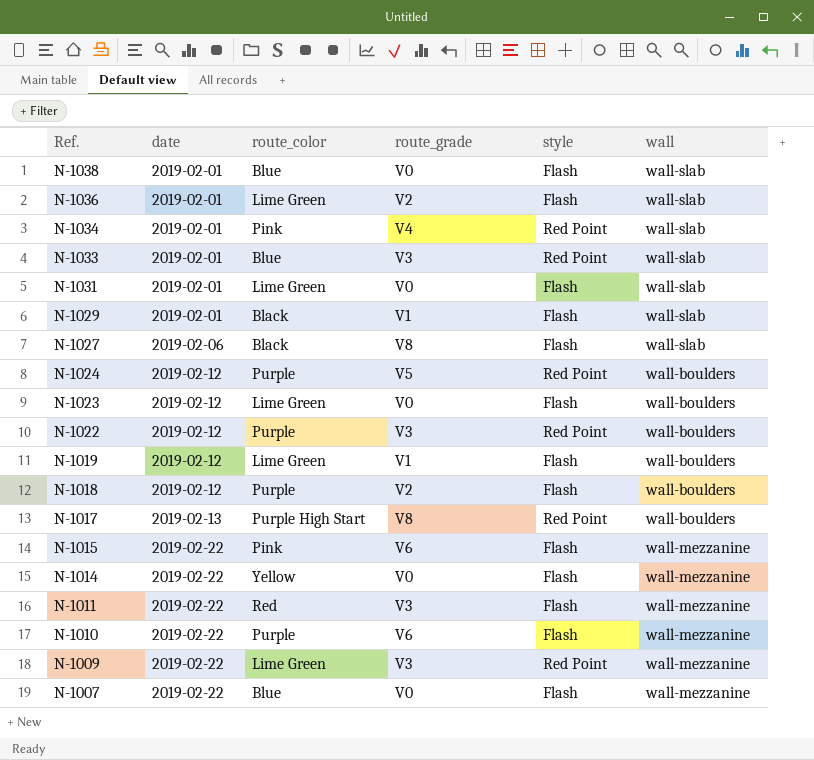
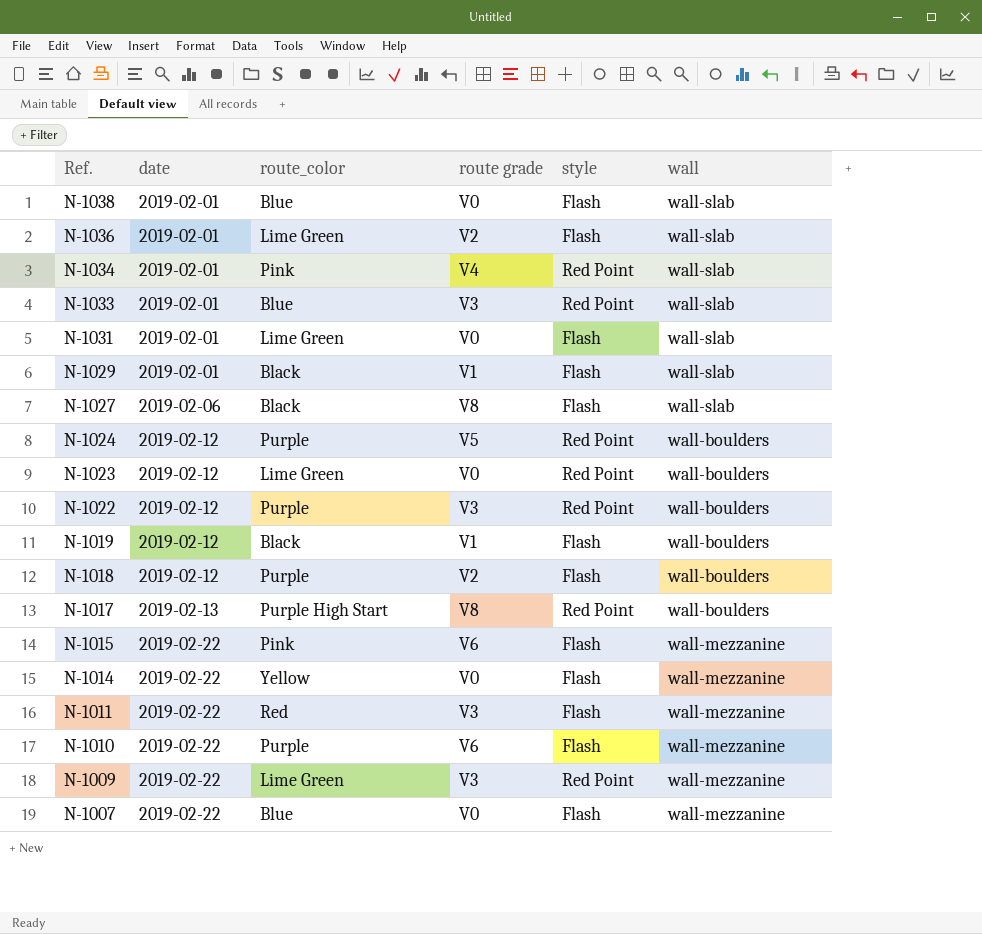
column name: route_grade -> route grade
N-1023 | style: Flash -> Red Point
N-1019 | route_color: Lime Green -> Black

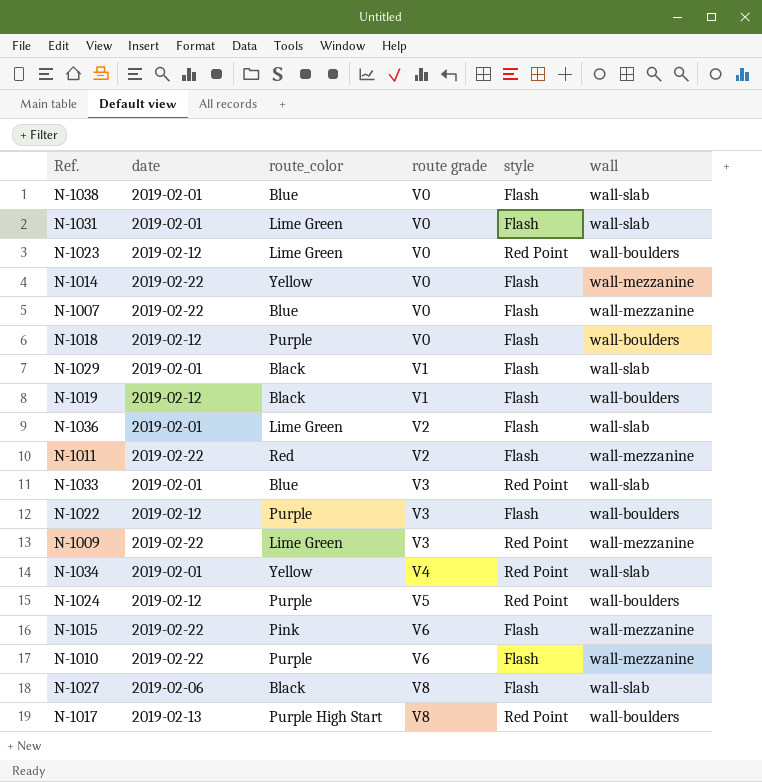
row order: Ref. descending -> route grade ascending
N-1018 | route grade: V2 -> V0
N-1011 | route grade: V3 -> V2
N-1022 | style: Red Point -> Flash
N-1034 | route_color: Pink -> Yellow

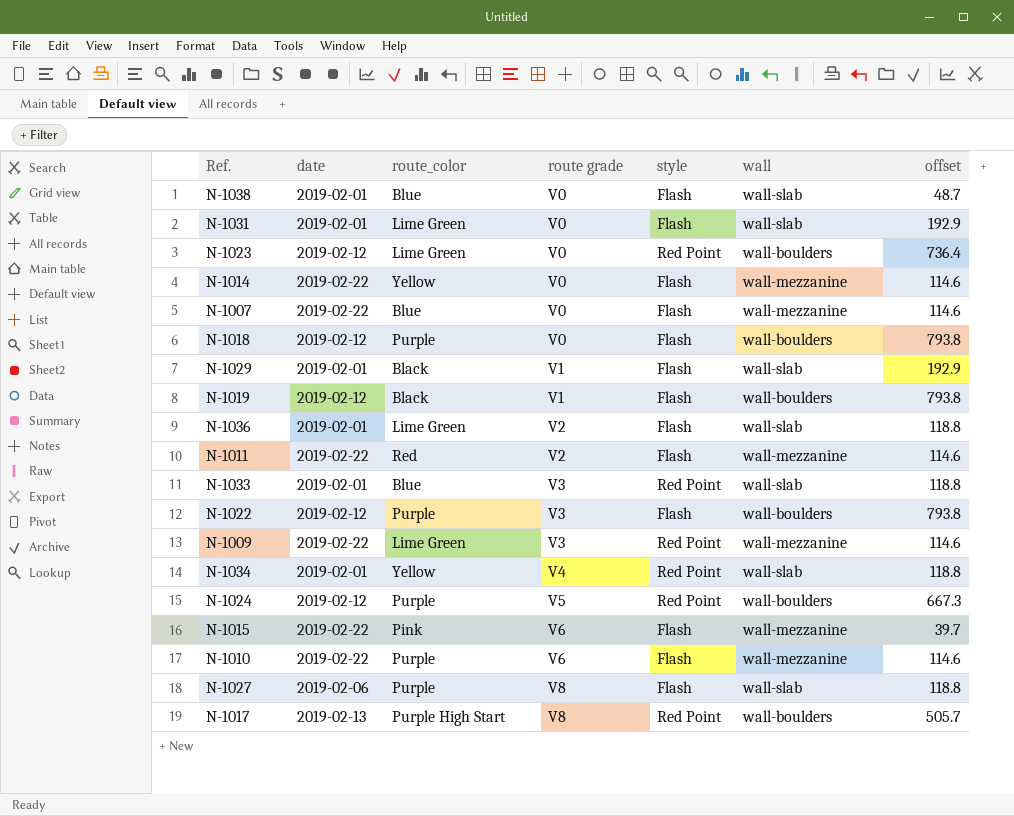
column offset | position: none -> 7
N-1027 | route_color: Black -> Purple

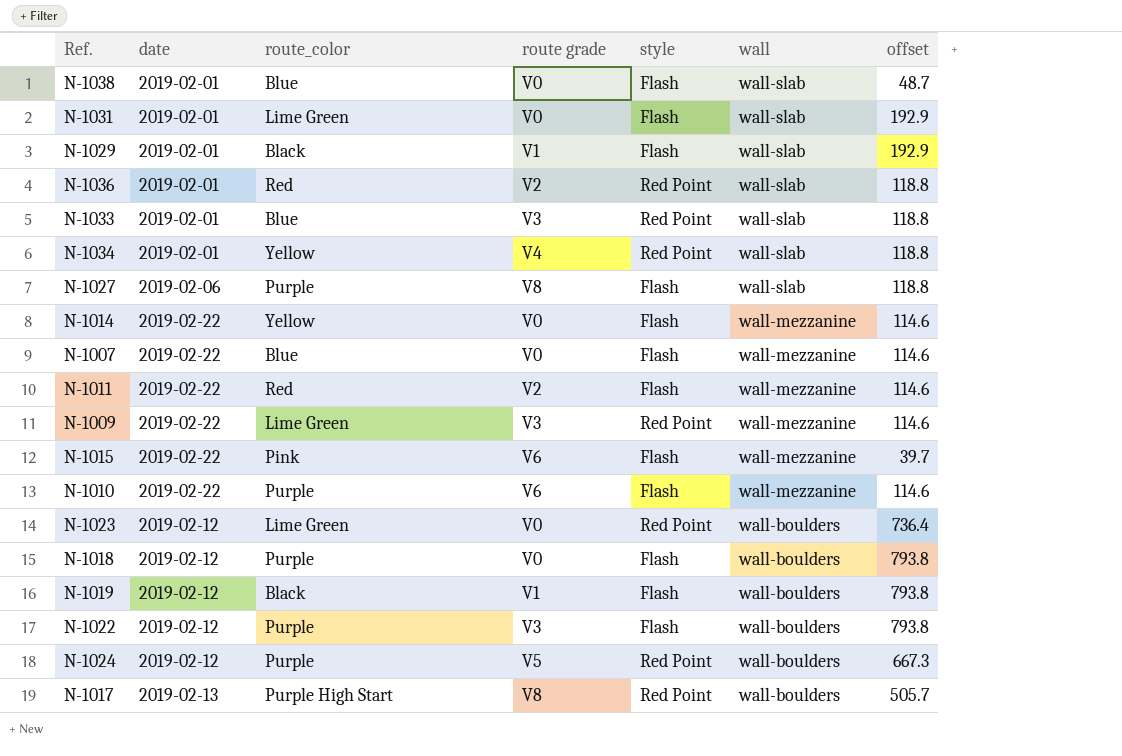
row order: route grade ascending -> wall descending
N-1036 | route_color: Lime Green -> Red
N-1036 | style: Flash -> Red Point

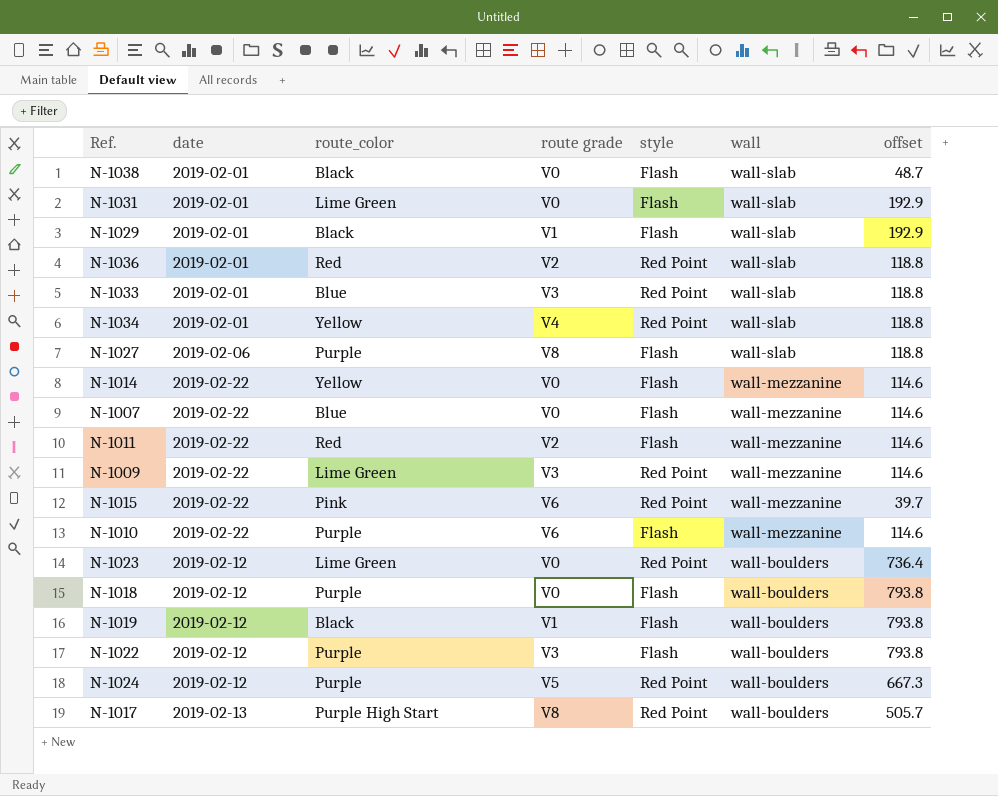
N-1038 | route_color: Blue -> Black
N-1015 | style: Flash -> Red Point

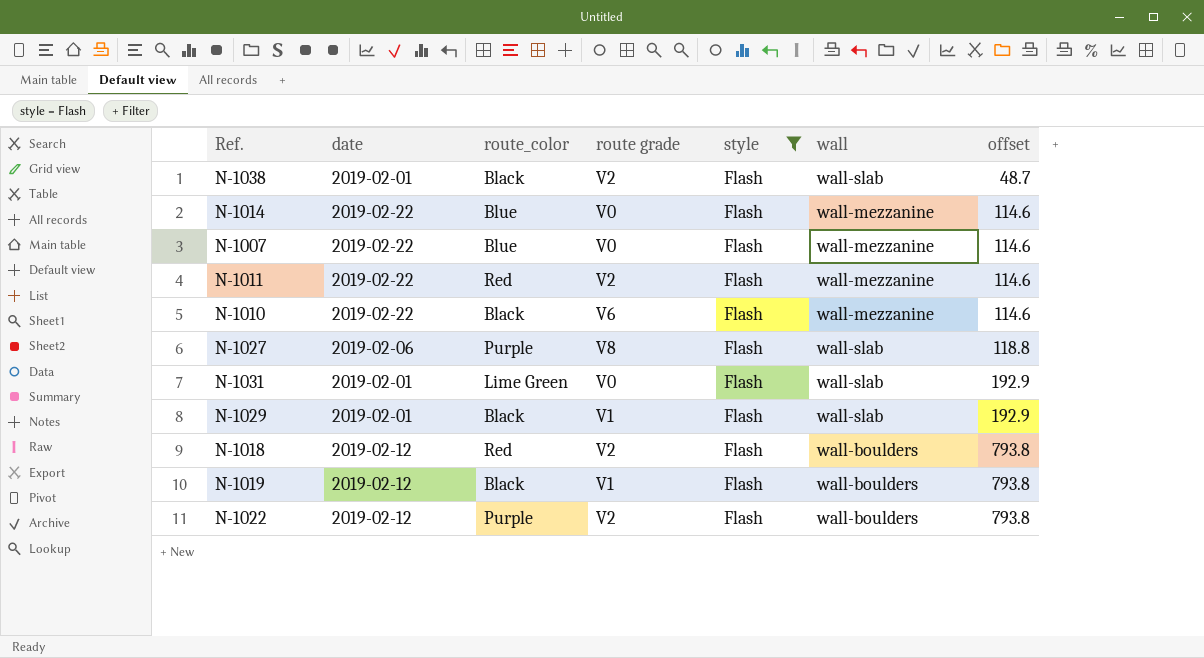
filter: none -> style = Flash
row order: wall descending -> offset ascending
N-1038 | route grade: V0 -> V2
N-1014 | route_color: Yellow -> Blue
N-1010 | route_color: Purple -> Black
N-1018 | route_color: Purple -> Red
N-1018 | route grade: V0 -> V2
N-1022 | route grade: V3 -> V2

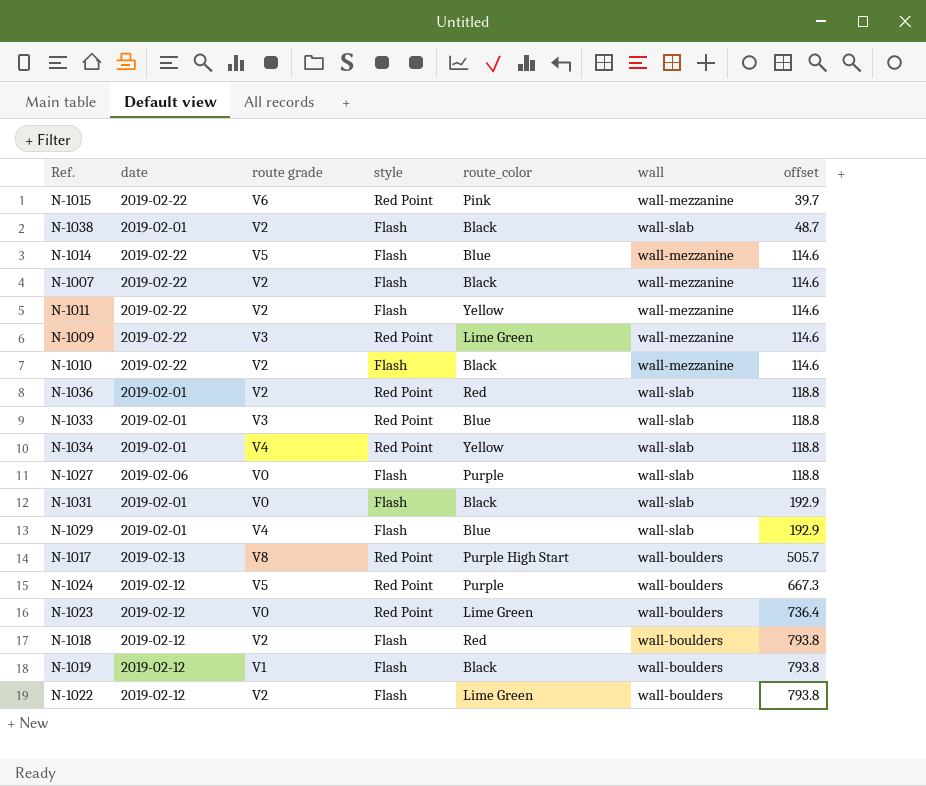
filter: style = Flash -> none
column route_color | position: 3 -> 5
N-1014 | route grade: V0 -> V5
N-1007 | route grade: V0 -> V2
N-1007 | route_color: Blue -> Black
N-1011 | route_color: Red -> Yellow
N-1010 | route grade: V6 -> V2
N-1027 | route grade: V8 -> V0
N-1031 | route_color: Lime Green -> Black
N-1029 | route grade: V1 -> V4
N-1029 | route_color: Black -> Blue
N-1022 | route_color: Purple -> Lime Green

